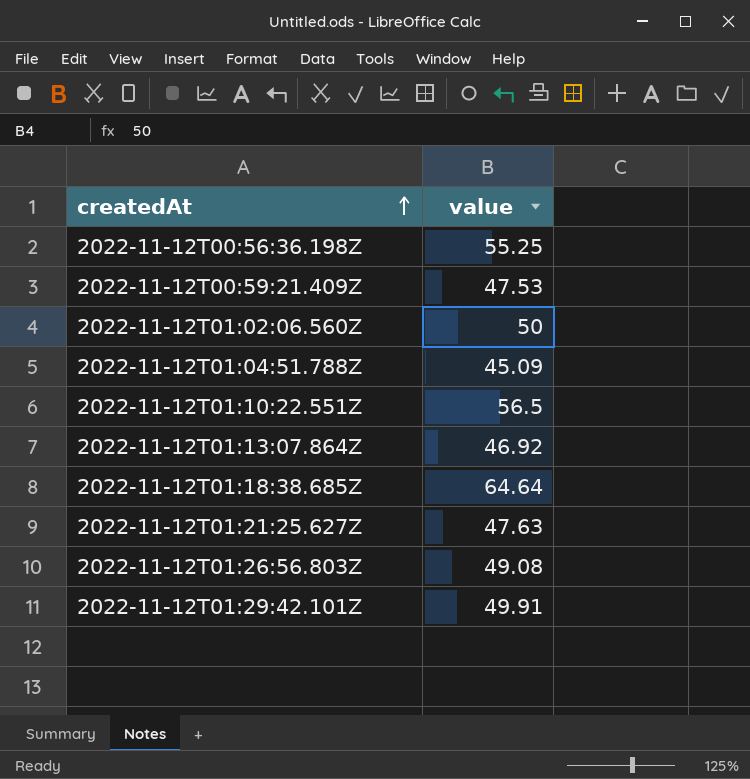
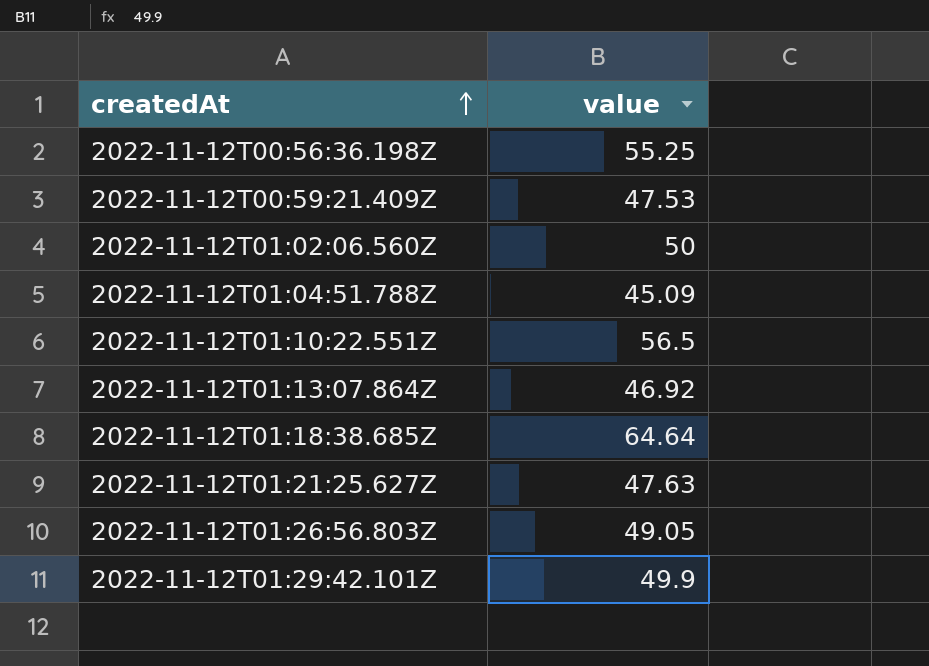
2022-11-12T01:26:56.803Z | value: 49.08 -> 49.05
2022-11-12T01:29:42.101Z | value: 49.91 -> 49.9

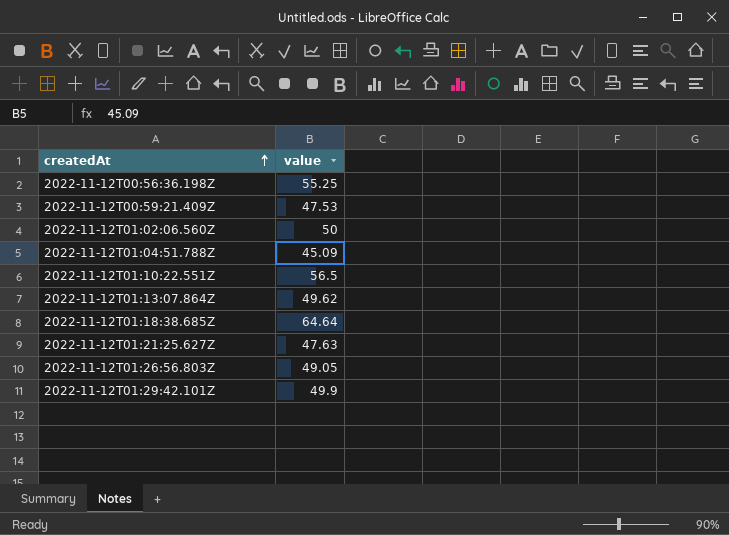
2022-11-12T01:13:07.864Z | value: 46.92 -> 49.62

